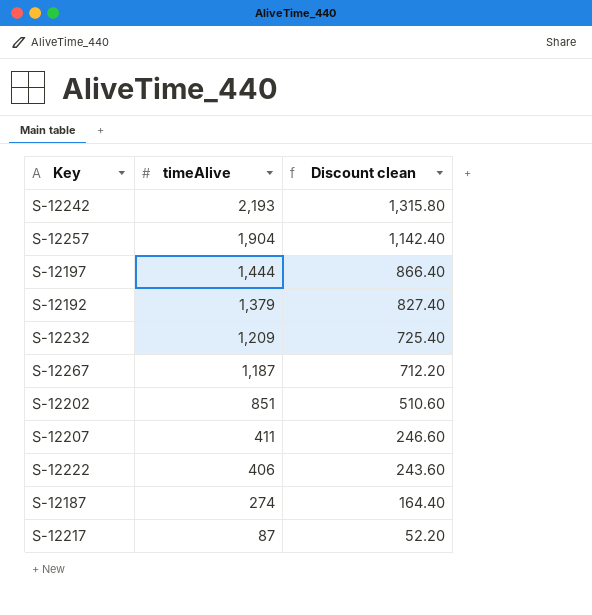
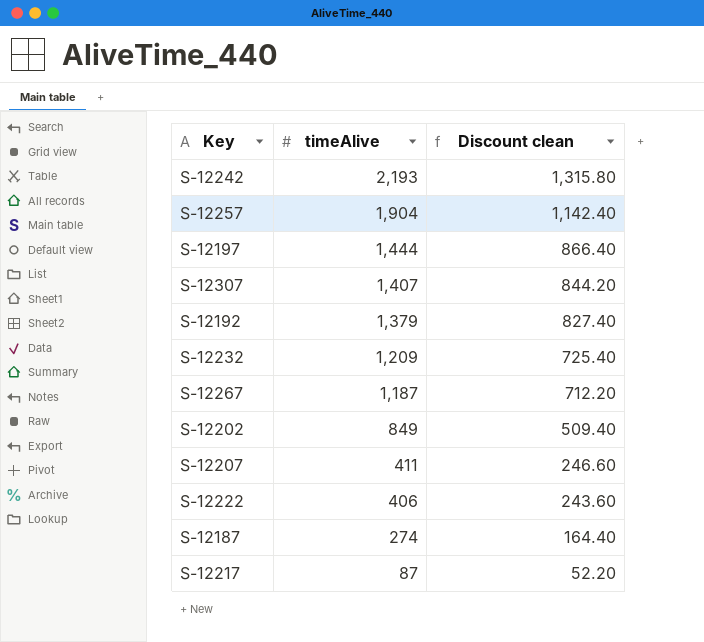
row S-12307: none -> 1,407 | 844.20
S-12202 | timeAlive: 851 -> 849
S-12202 | Discount clean: 510.60 -> 509.40

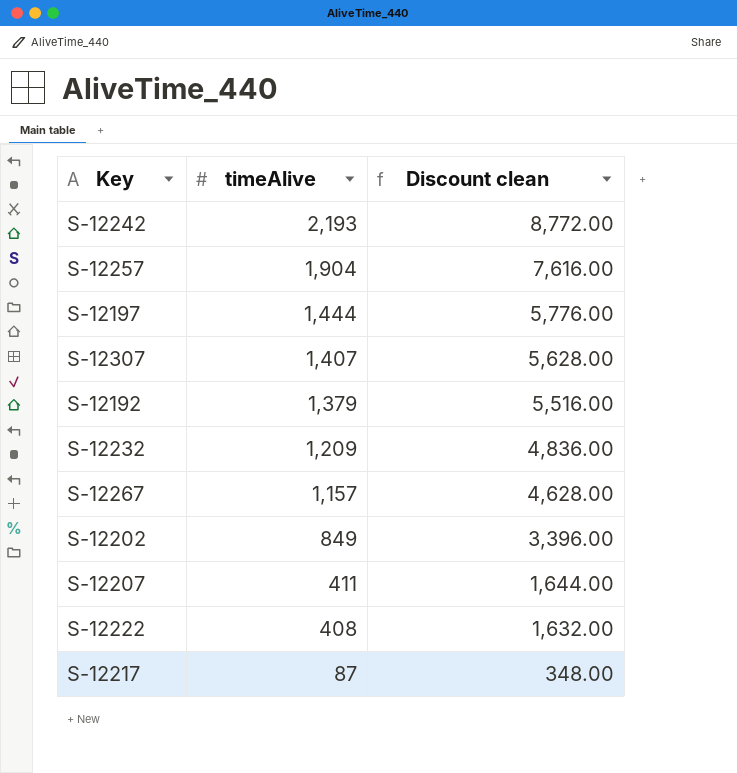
column Discount clean | formula: [timeAlive] * 0.6 -> [timeAlive] * 4
row S-12187: 274 | 164.40 -> none
S-12267 | timeAlive: 1,187 -> 1,157
S-12222 | timeAlive: 406 -> 408

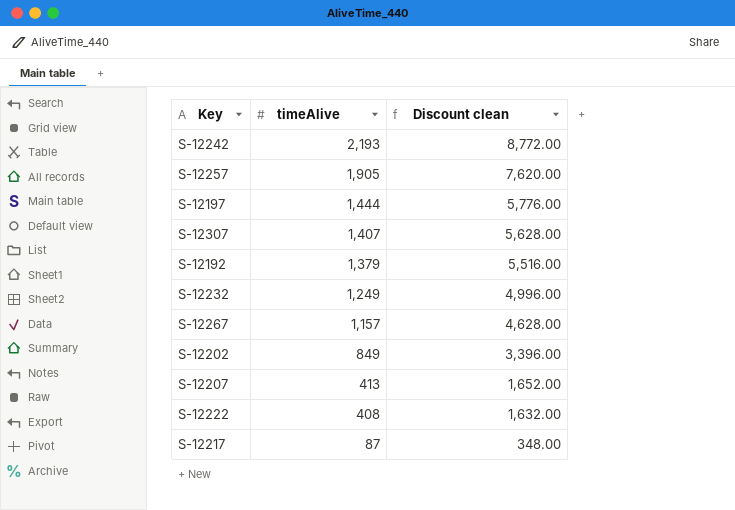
S-12257 | timeAlive: 1,904 -> 1,905
S-12257 | Discount clean: 7,616.00 -> 7,620.00
S-12232 | timeAlive: 1,209 -> 1,249
S-12232 | Discount clean: 4,836.00 -> 4,996.00
S-12207 | timeAlive: 411 -> 413
S-12207 | Discount clean: 1,644.00 -> 1,652.00

